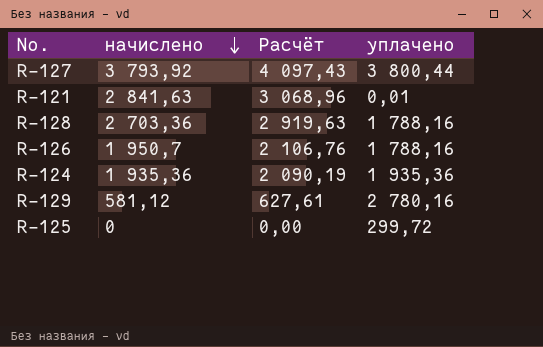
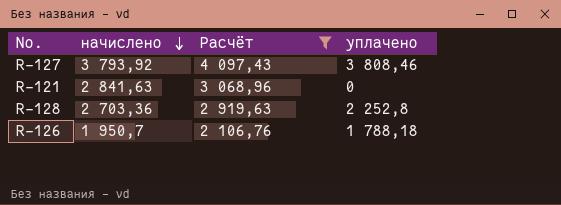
filter: none -> Расчёт >= 2 106,76
R-127 | уплачено: 3 800,44 -> 3 808,46
R-121 | уплачено: 0,01 -> 0
R-128 | уплачено: 1 788,16 -> 2 252,8
R-126 | уплачено: 1 788,16 -> 1 788,18

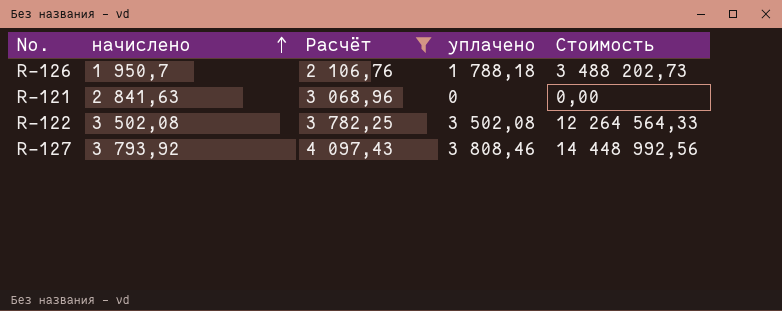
row order: начислено descending -> начислено ascending
column Стоимость | formula: none -> [начислено] * [уплачено]
row R-128: 2 703,36 | 2 919,63 | 2 252,8 -> none
row R-122: none -> 3 502,08 | 3 782,25 | 3 502,08 | 12 264 564,33

